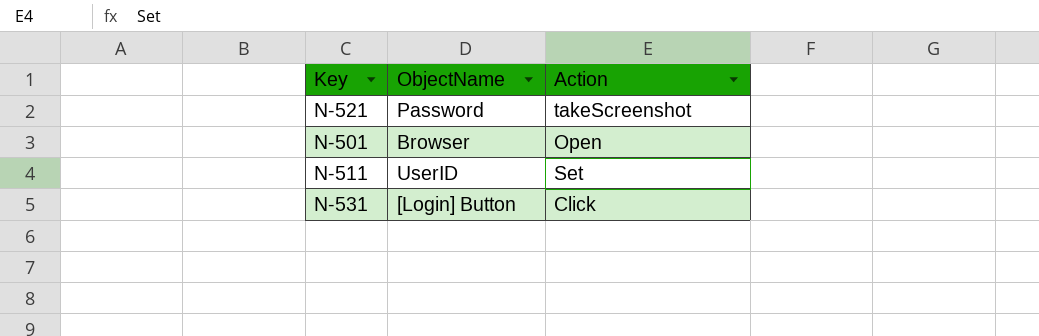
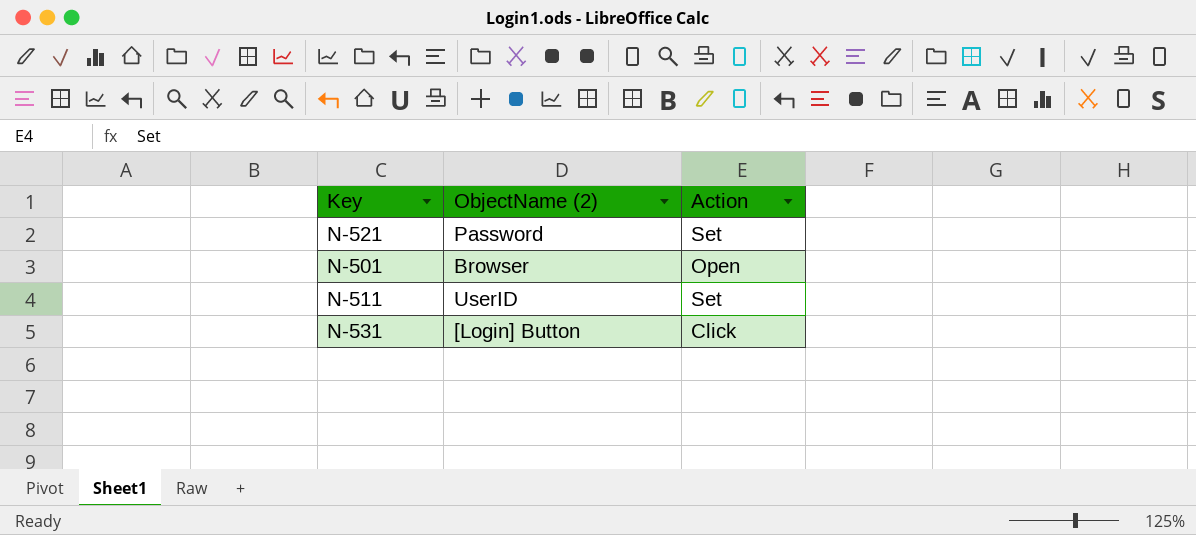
column name: ObjectName -> ObjectName (2)
N-521 | Action: takeScreenshot -> Set

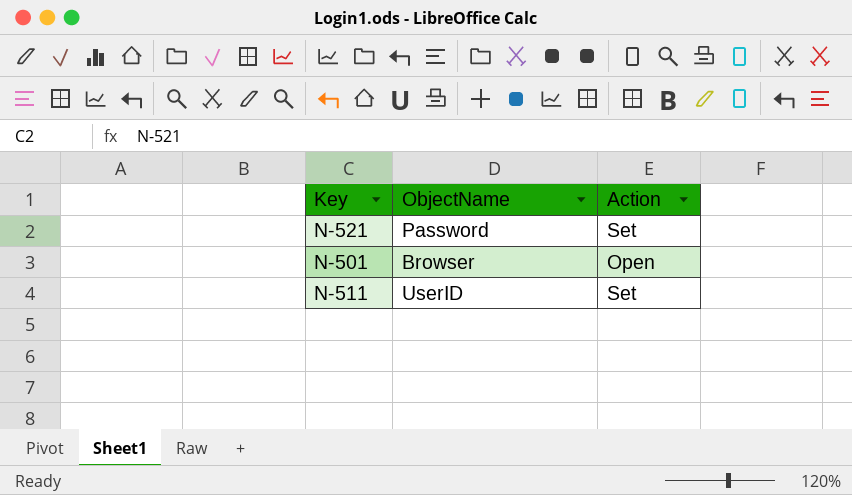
column name: ObjectName (2) -> ObjectName
row N-531: [Login] Button | Click -> none

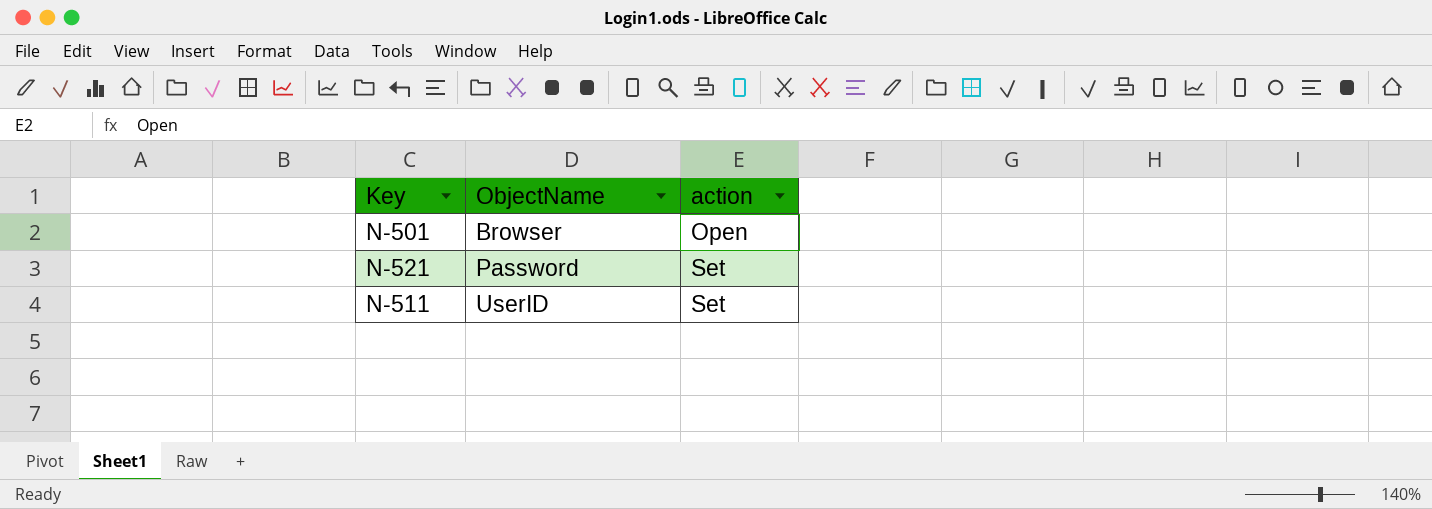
row order: none -> ObjectName ascending
column name: Action -> action

